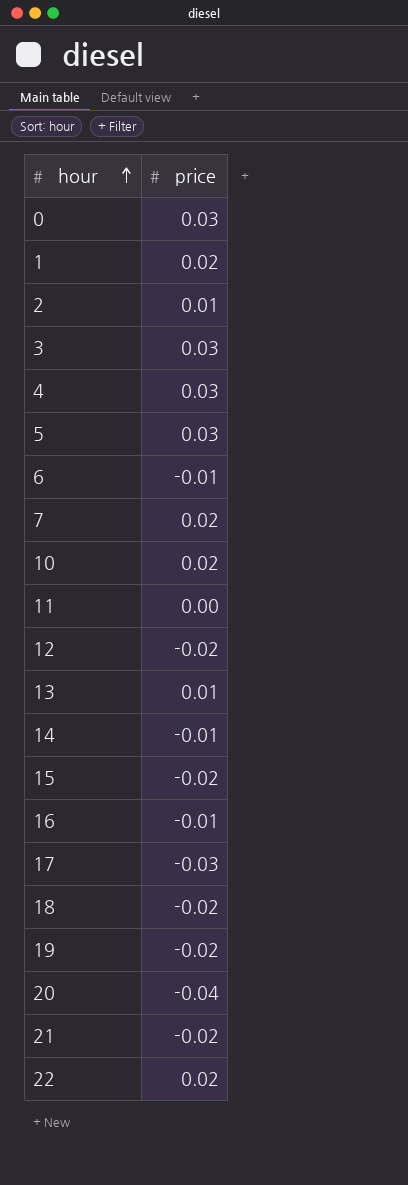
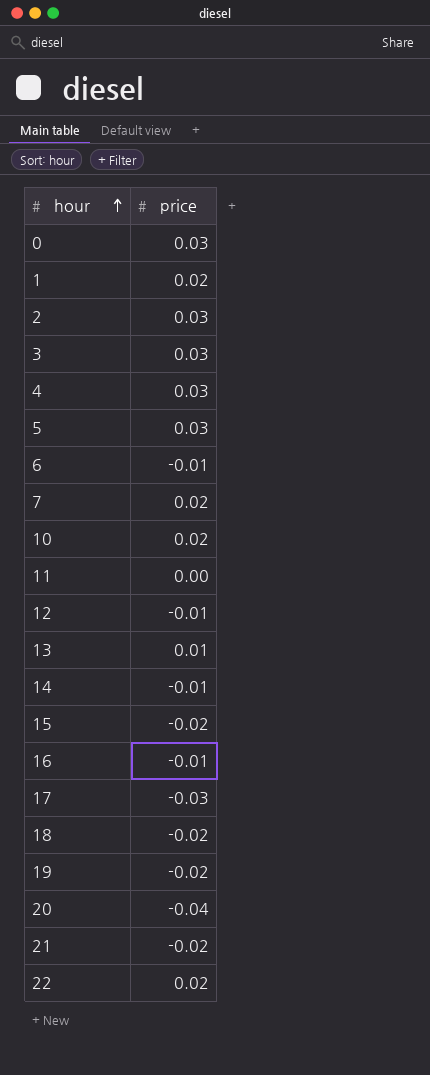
2 | price: 0.01 -> 0.03
12 | price: -0.02 -> -0.01

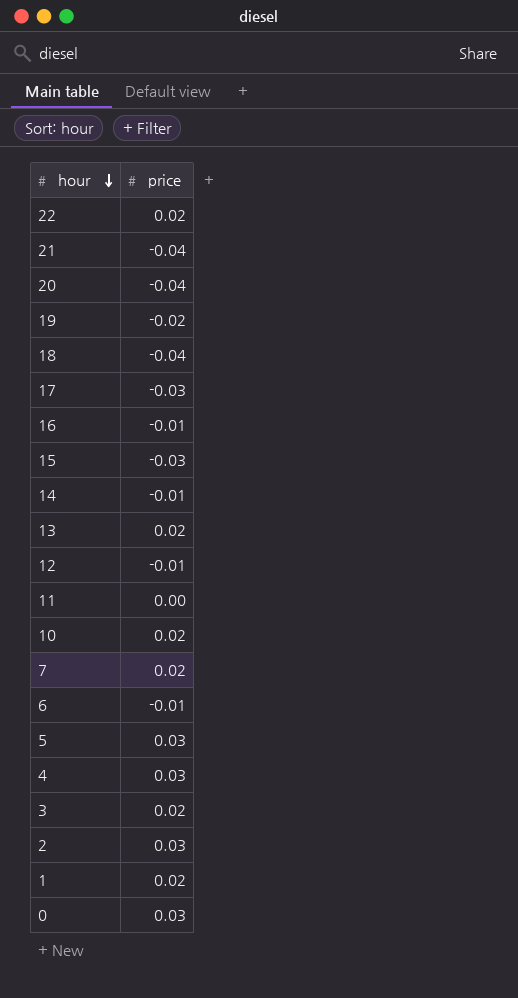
row order: hour ascending -> hour descending
21 | price: -0.02 -> -0.04
18 | price: -0.02 -> -0.04
15 | price: -0.02 -> -0.03
13 | price: 0.01 -> 0.02
3 | price: 0.03 -> 0.02

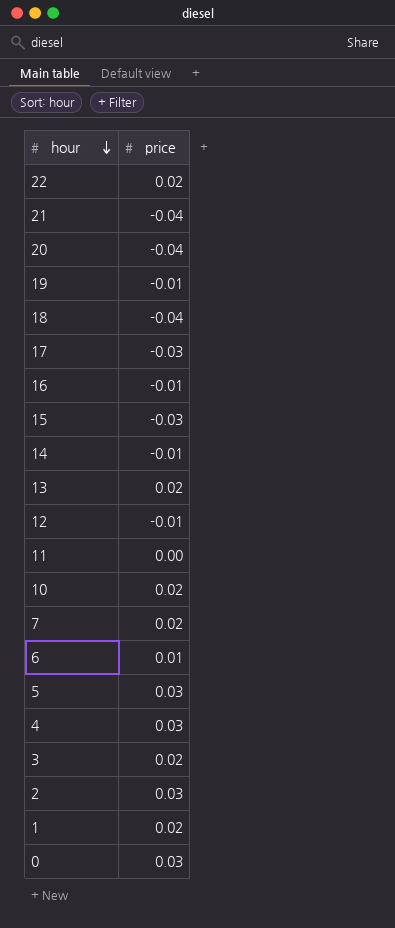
19 | price: -0.02 -> -0.01
6 | price: -0.01 -> 0.01

